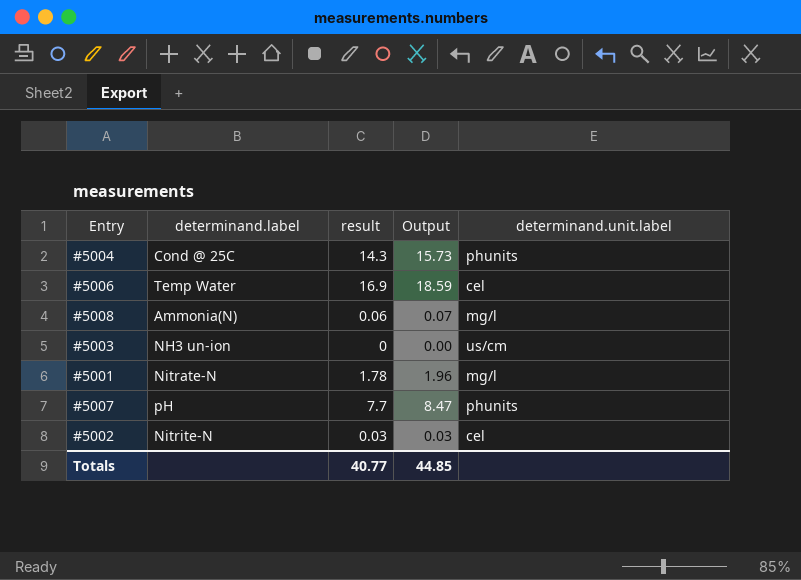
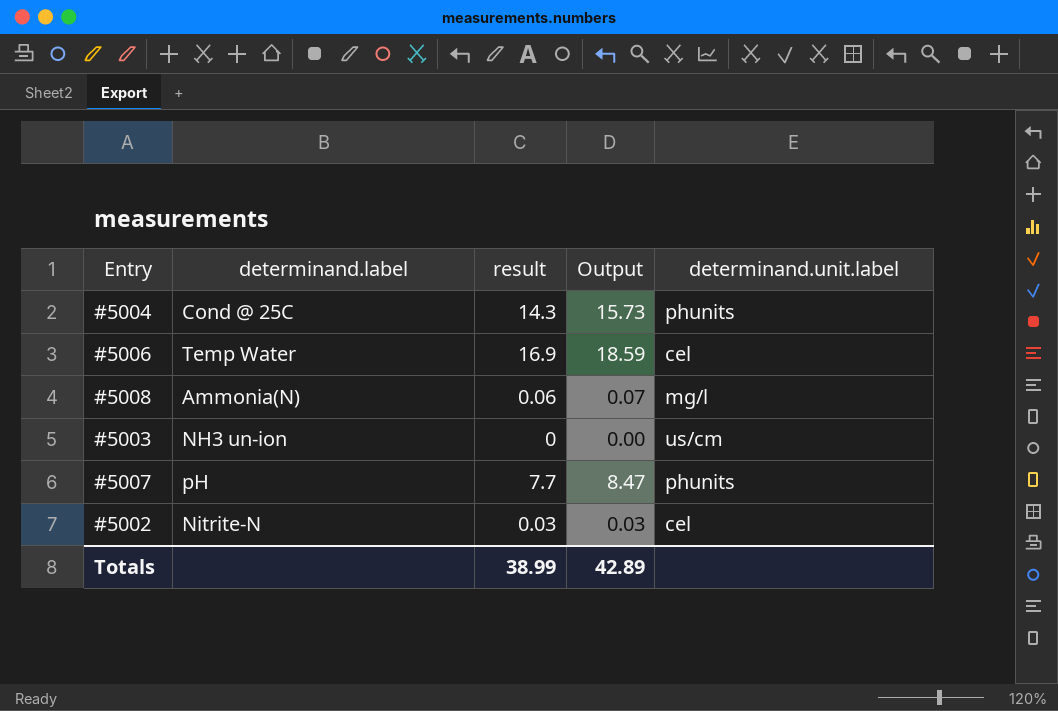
row #5001: Nitrate-N | 1.78 | 1.96 | mg/l -> none
Totals | result: 40.77 -> 38.99
Totals | Output: 44.85 -> 42.89

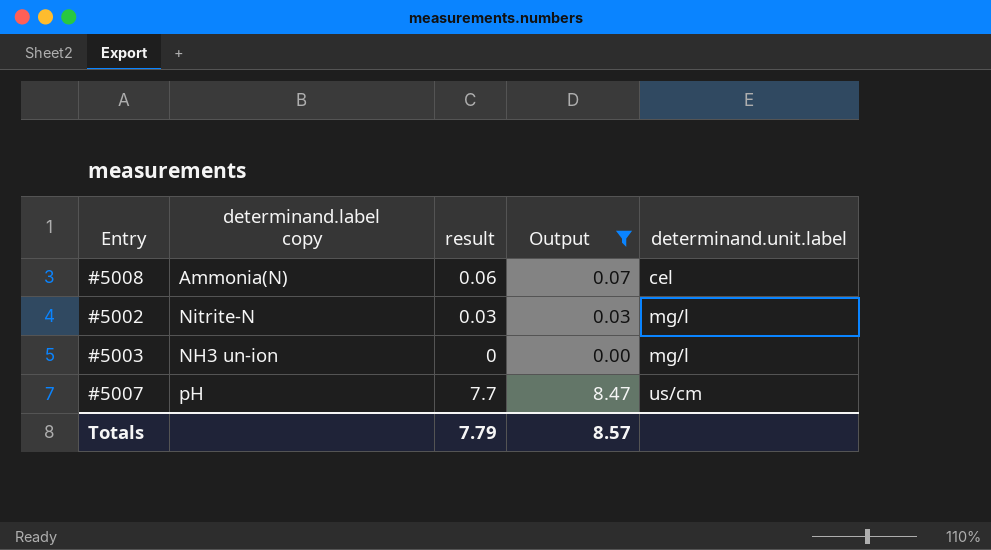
filter: none -> Output <= 8.47
row order: none -> determinand.unit.label ascending
column name: determinand.label -> determinand.label copy
#5008 | determinand.unit.label: mg/l -> cel
#5002 | determinand.unit.label: cel -> mg/l
#5003 | determinand.unit.label: us/cm -> mg/l
#5007 | determinand.unit.label: phunits -> us/cm
Totals | result: 38.99 -> 7.79
Totals | Output: 42.89 -> 8.57

